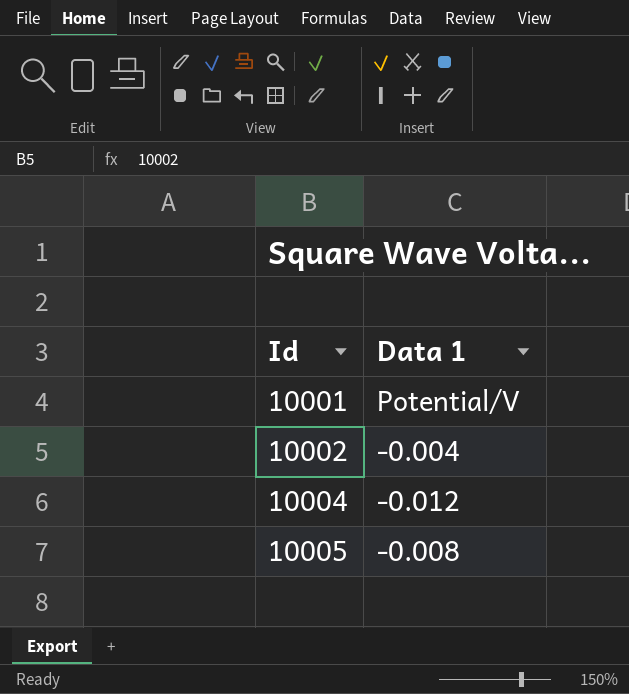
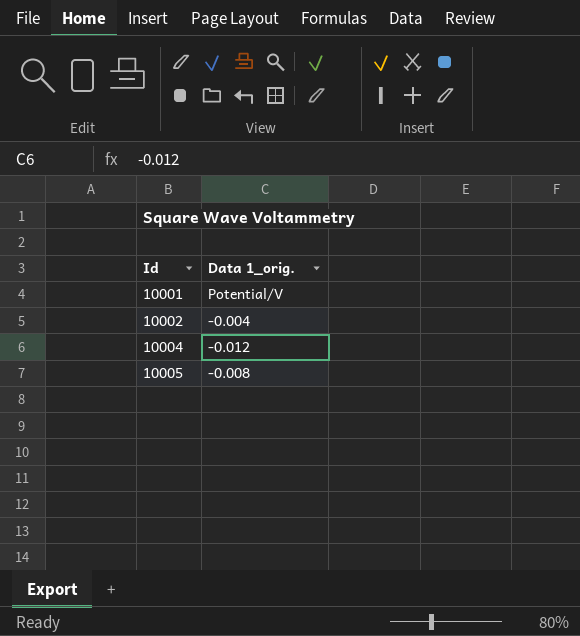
column name: Data 1 -> Data 1_orig.

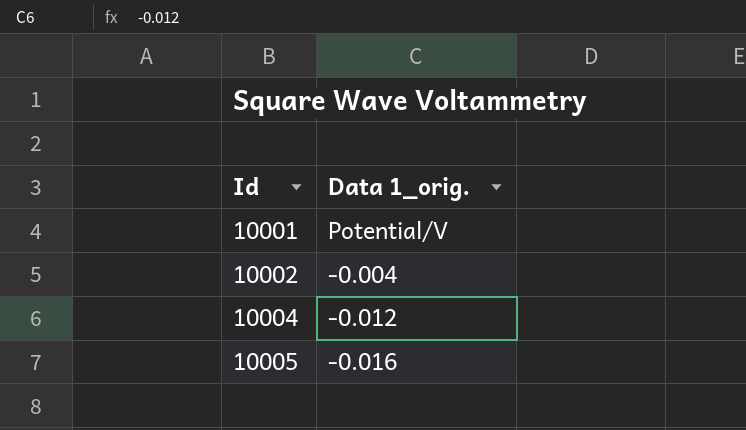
10005 | Data 1_orig.: -0.008 -> -0.016

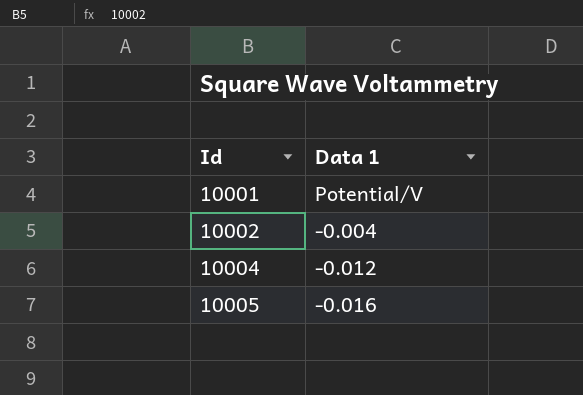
column name: Data 1_orig. -> Data 1

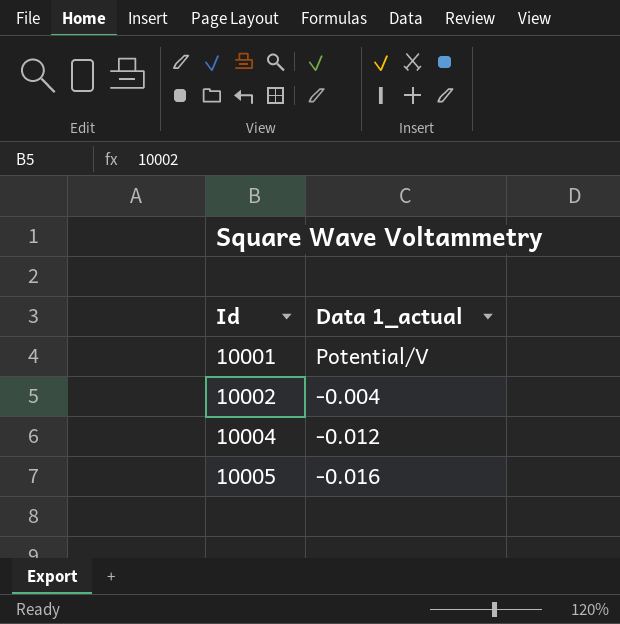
column name: Data 1 -> Data 1_actual

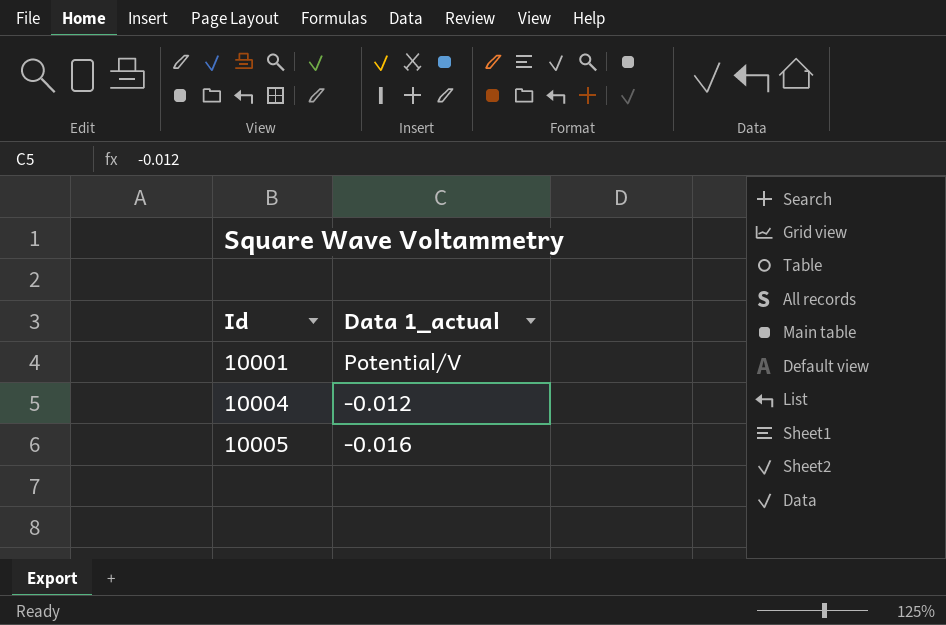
row 10002: -0.004 -> none

